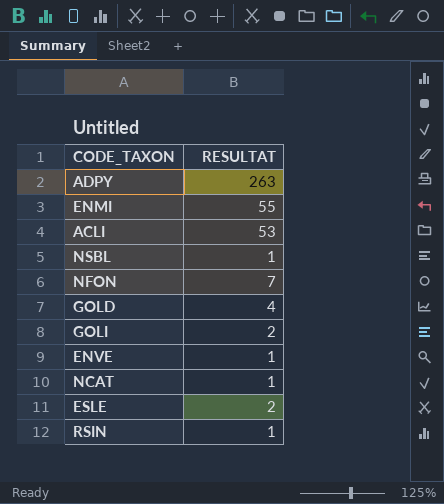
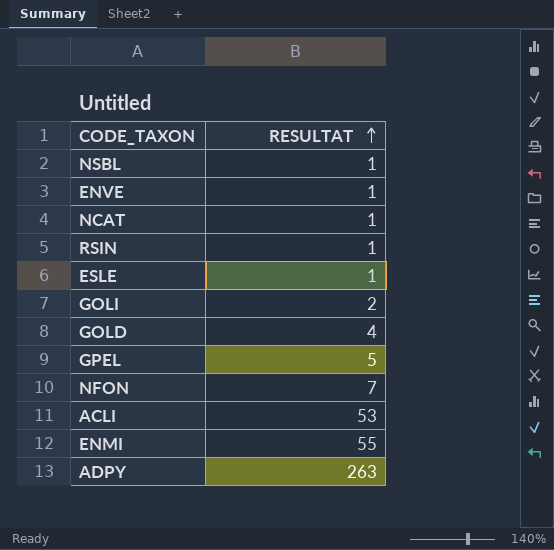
row order: none -> RESULTAT ascending
ESLE | RESULTAT: 2 -> 1
row GPEL: none -> 5

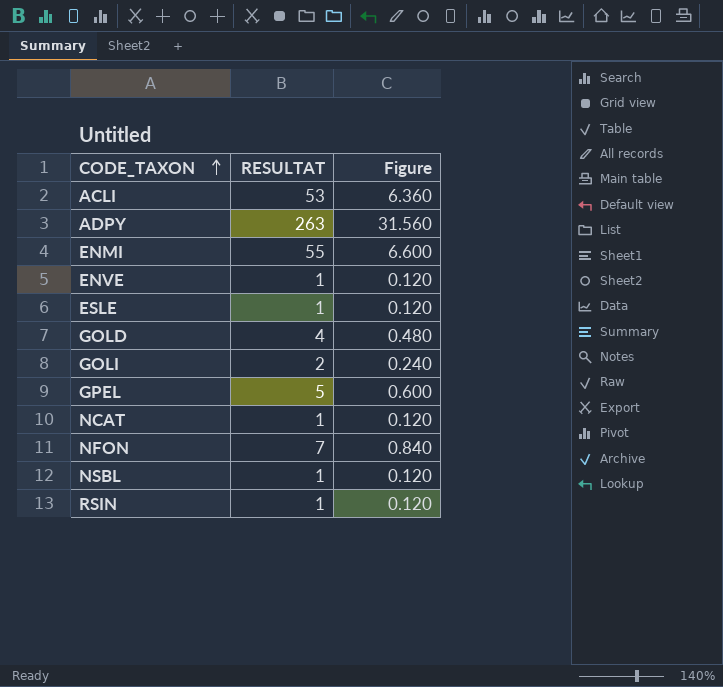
row order: RESULTAT ascending -> CODE_TAXON ascending
column Figure | formula: none -> [RESULTAT] * 0.12

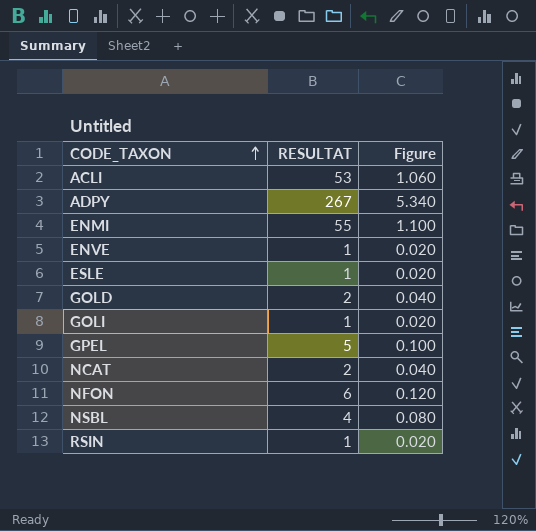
column Figure | formula: [RESULTAT] * 0.12 -> [RESULTAT] * 0.02
ADPY | RESULTAT: 263 -> 267
GOLD | RESULTAT: 4 -> 2
GOLI | RESULTAT: 2 -> 1
NCAT | RESULTAT: 1 -> 2
NFON | RESULTAT: 7 -> 6
NSBL | RESULTAT: 1 -> 4

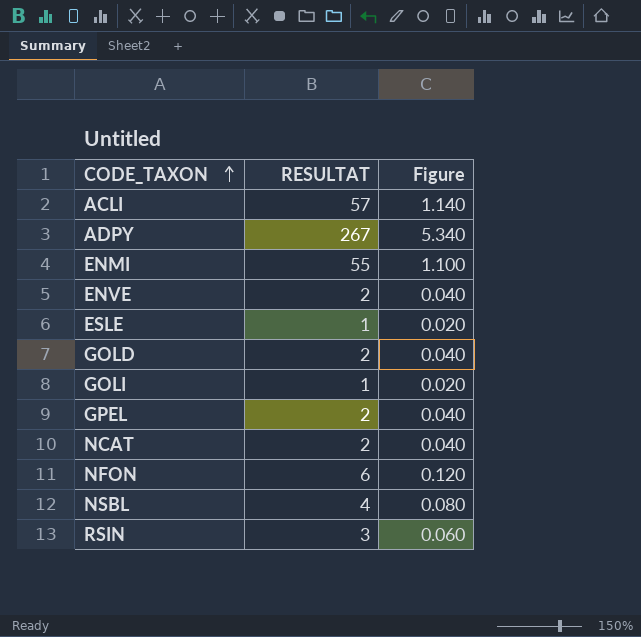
ACLI | RESULTAT: 53 -> 57
ACLI | Figure: 1.060 -> 1.140
ENVE | RESULTAT: 1 -> 2
ENVE | Figure: 0.020 -> 0.040
GPEL | RESULTAT: 5 -> 2
GPEL | Figure: 0.100 -> 0.040
RSIN | RESULTAT: 1 -> 3
RSIN | Figure: 0.020 -> 0.060

